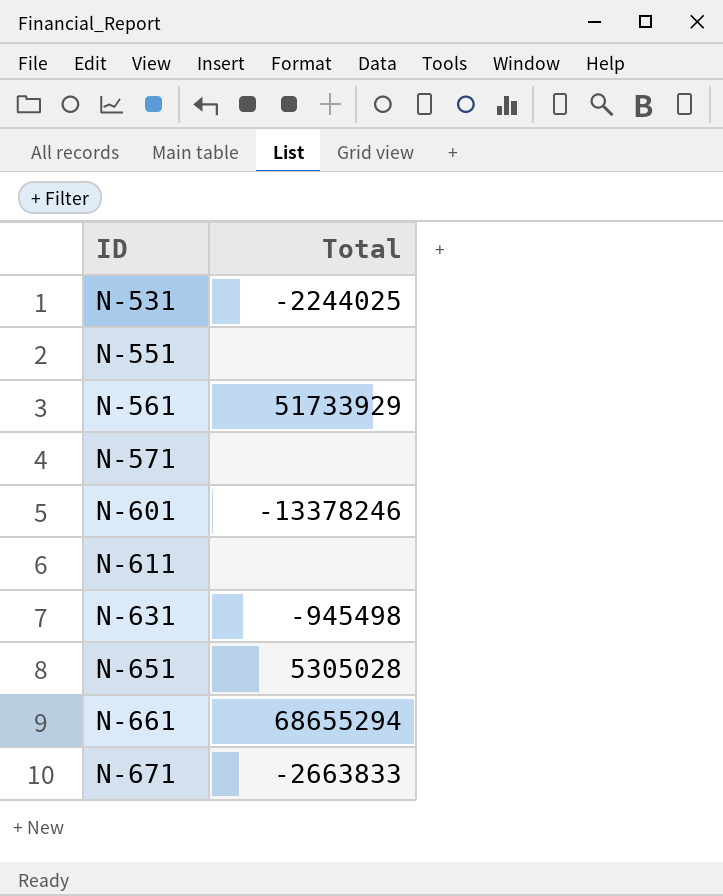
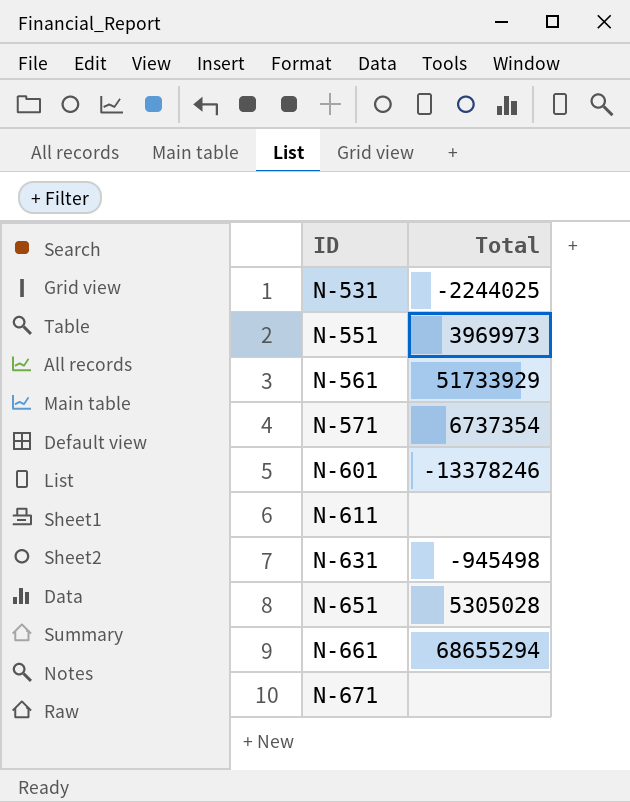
N-551 | Total: none -> 3969973
N-571 | Total: none -> 6737354
N-671 | Total: -2663833 -> none

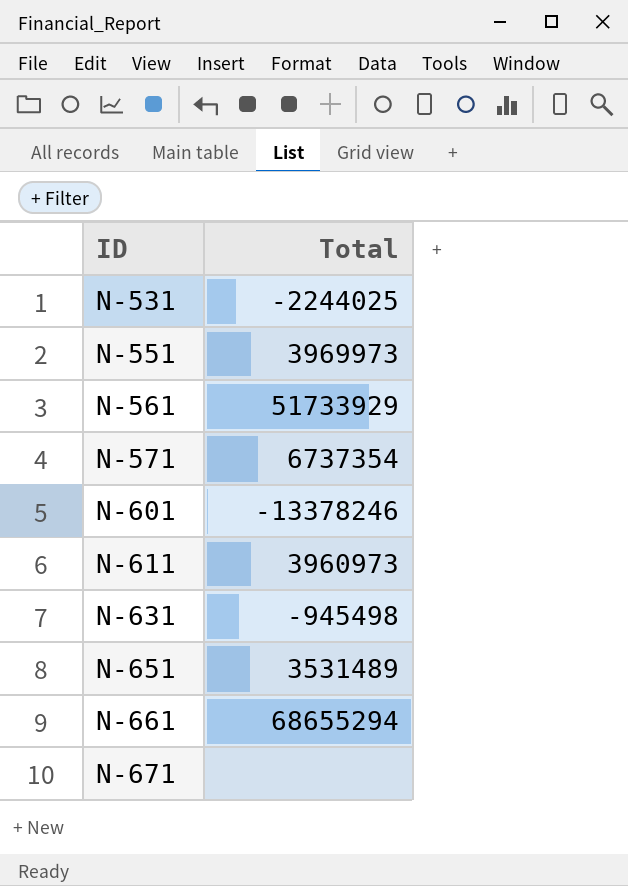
N-611 | Total: none -> 3960973
N-651 | Total: 5305028 -> 3531489

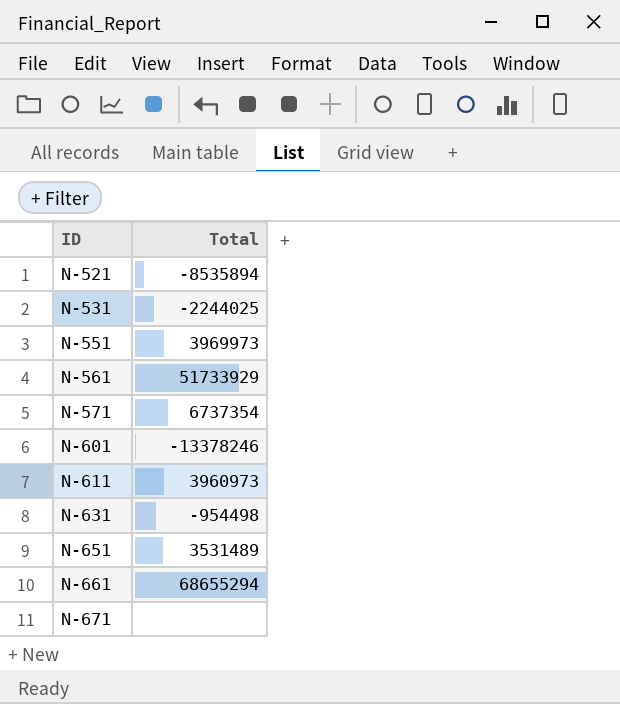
row N-521: none -> -8535894
N-631 | Total: -945498 -> -954498

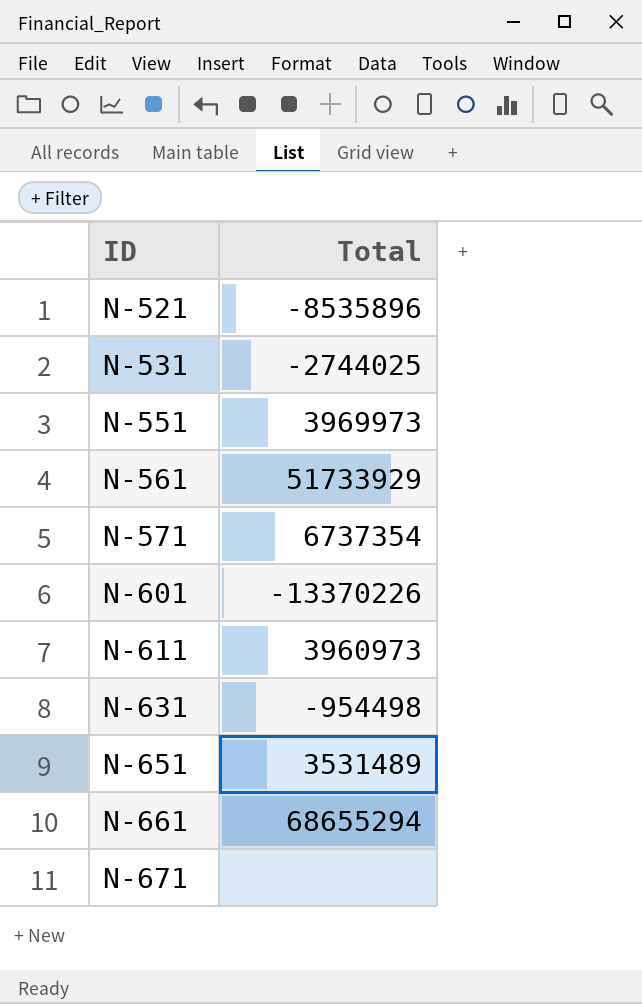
N-521 | Total: -8535894 -> -8535896
N-531 | Total: -2244025 -> -2744025
N-601 | Total: -13378246 -> -13370226

